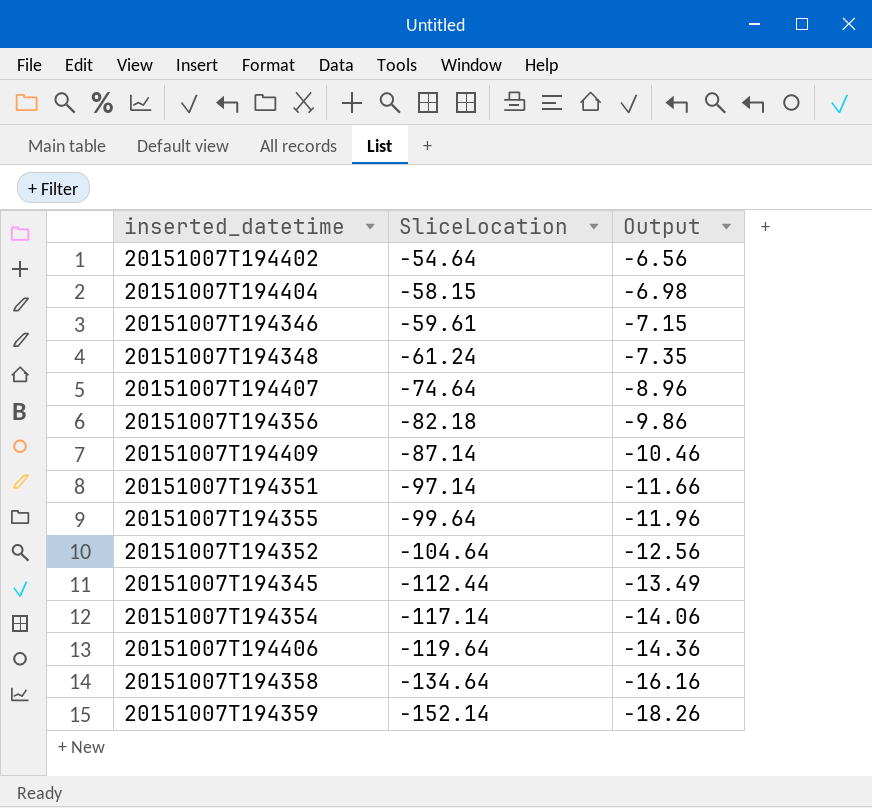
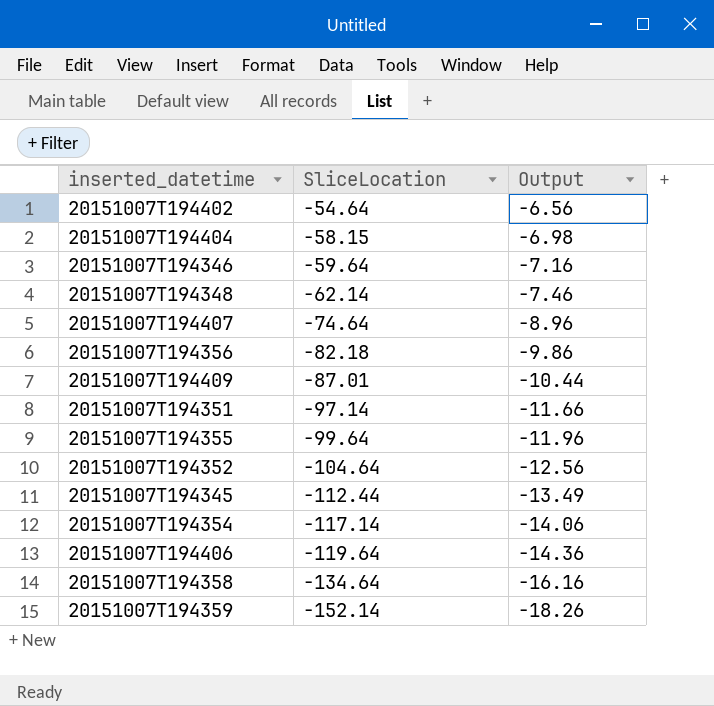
20151007T194346 | SliceLocation: -59.61 -> -59.64
20151007T194346 | Output: -7.15 -> -7.16
20151007T194348 | SliceLocation: -61.24 -> -62.14
20151007T194348 | Output: -7.35 -> -7.46
20151007T194409 | SliceLocation: -87.14 -> -87.01
20151007T194409 | Output: -10.46 -> -10.44

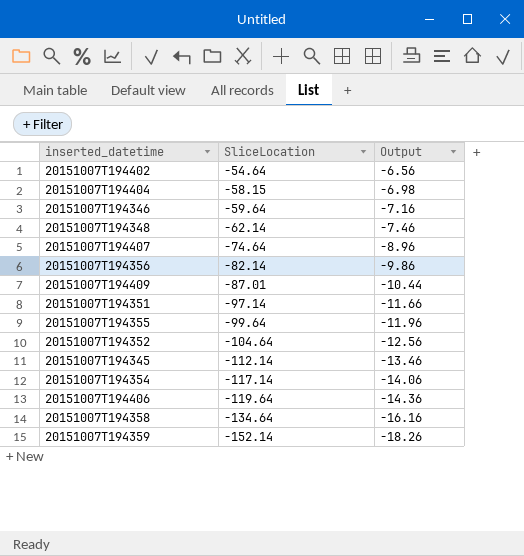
20151007T194356 | SliceLocation: -82.18 -> -82.14
20151007T194345 | SliceLocation: -112.44 -> -112.14
20151007T194345 | Output: -13.49 -> -13.46

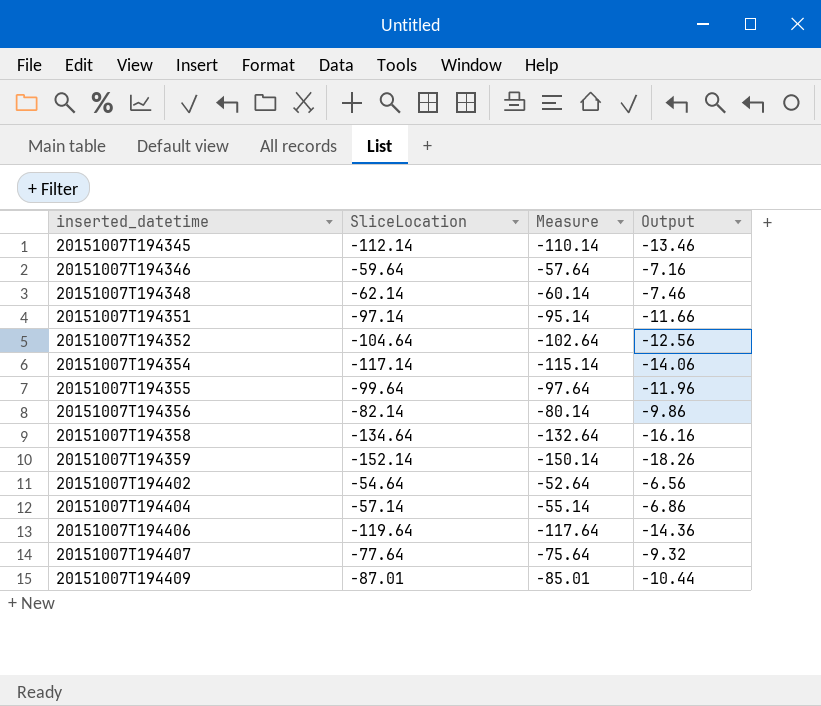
row order: SliceLocation descending -> inserted_datetime ascending
column Measure | formula: none -> [SliceLocation] + 2
20151007T194404 | SliceLocation: -58.15 -> -57.14
20151007T194404 | Output: -6.98 -> -6.86
20151007T194407 | SliceLocation: -74.64 -> -77.64
20151007T194407 | Output: -8.96 -> -9.32

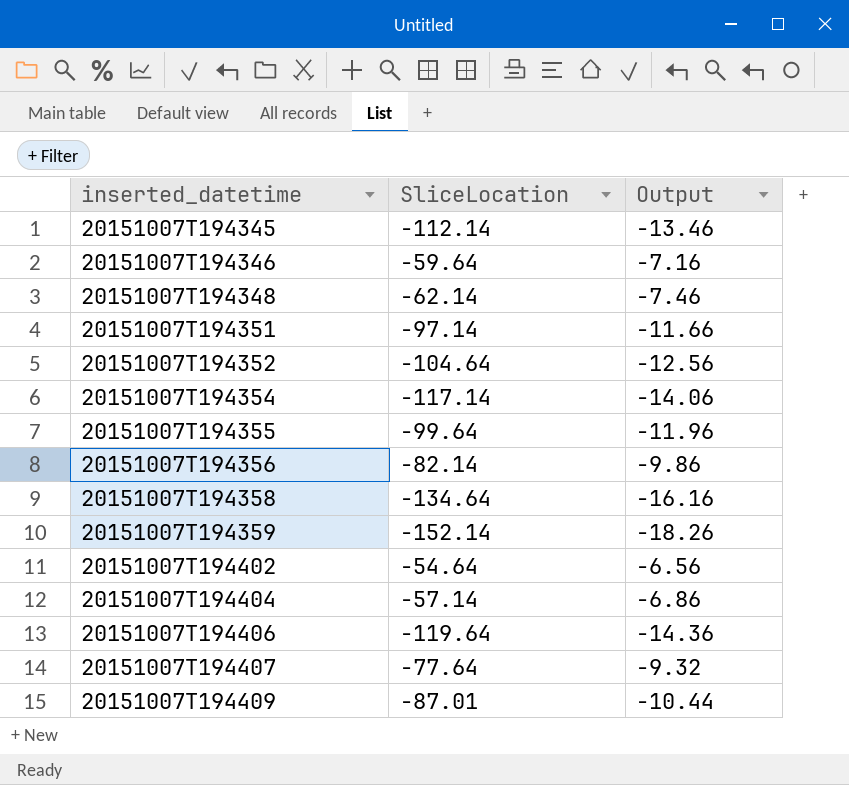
column Measure | formula: [SliceLocation] + 2 -> none

